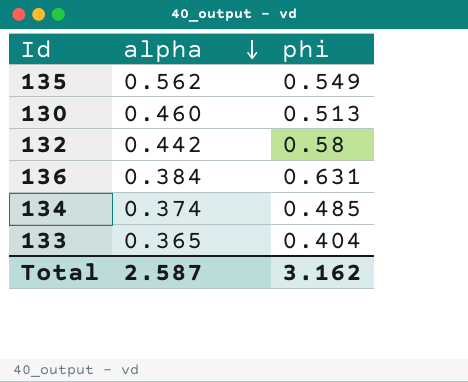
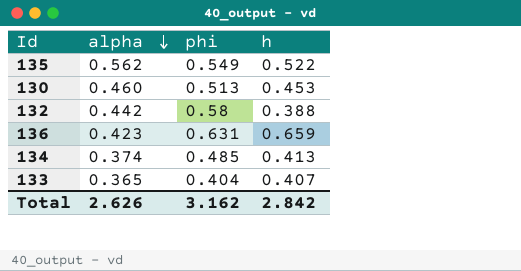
column h | position: none -> 4
136 | alpha: 0.384 -> 0.423
Total | alpha: 2.587 -> 2.626

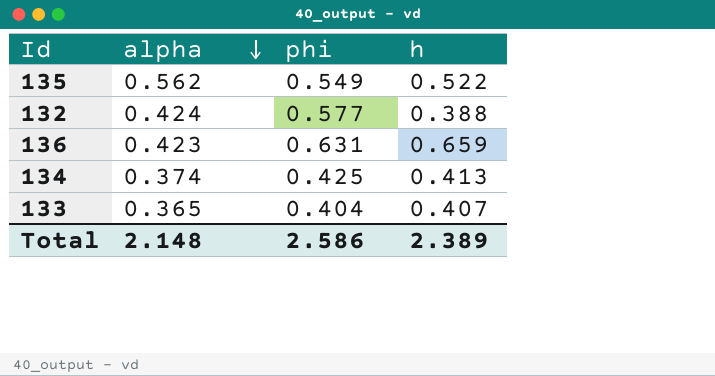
row 130: 0.460 | 0.513 | 0.453 -> none
132 | alpha: 0.442 -> 0.424
132 | phi: 0.58 -> 0.577
134 | phi: 0.485 -> 0.425
Total | alpha: 2.626 -> 2.148
Total | phi: 3.162 -> 2.586
Total | h: 2.842 -> 2.389

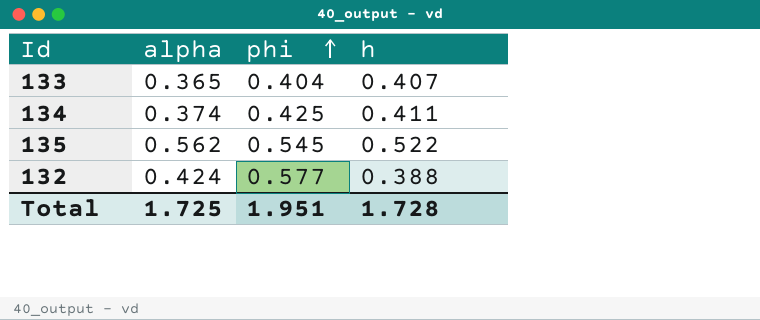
row order: alpha descending -> phi ascending
row 136: 0.423 | 0.631 | 0.659 -> none
134 | h: 0.413 -> 0.411
135 | phi: 0.549 -> 0.545
Total | alpha: 2.148 -> 1.725
Total | phi: 2.586 -> 1.951
Total | h: 2.389 -> 1.728

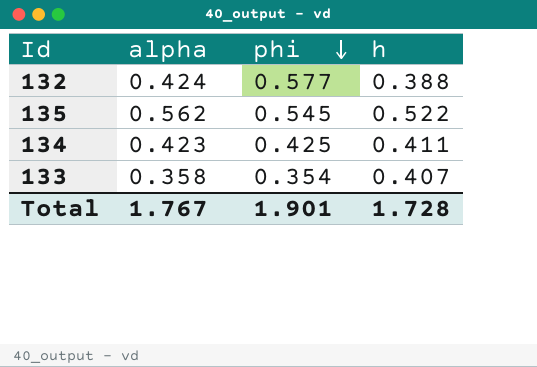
row order: phi ascending -> phi descending
134 | alpha: 0.374 -> 0.423
133 | alpha: 0.365 -> 0.358
133 | phi: 0.404 -> 0.354
Total | alpha: 1.725 -> 1.767
Total | phi: 1.951 -> 1.901

